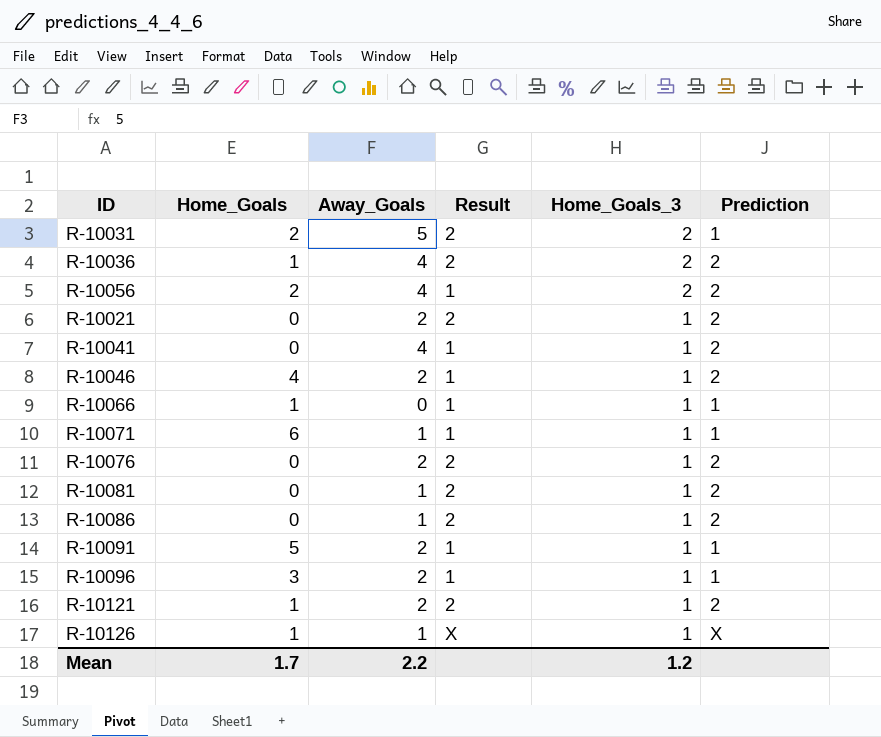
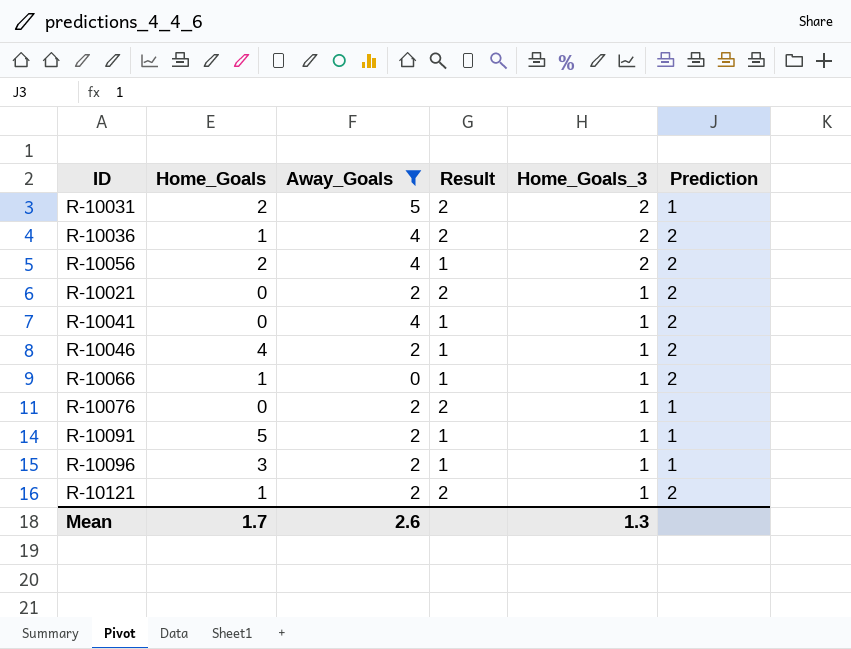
filter: none -> Away_Goals != 1
R-10066 | Prediction: 1 -> 2
R-10076 | Prediction: 2 -> 1
Mean | Away_Goals: 2.2 -> 2.6
Mean | Home_Goals_3: 1.2 -> 1.3

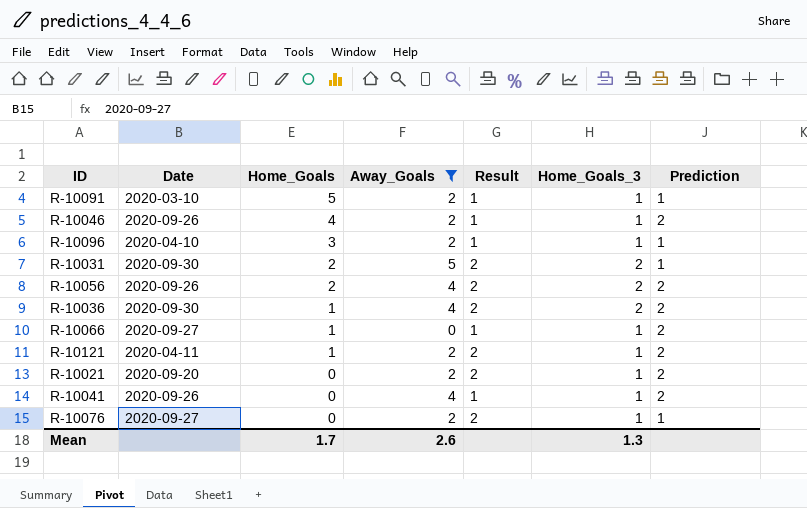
row order: Home_Goals_3 descending -> Home_Goals descending
column Date | position: none -> 2
R-10056 | Result: 1 -> 2

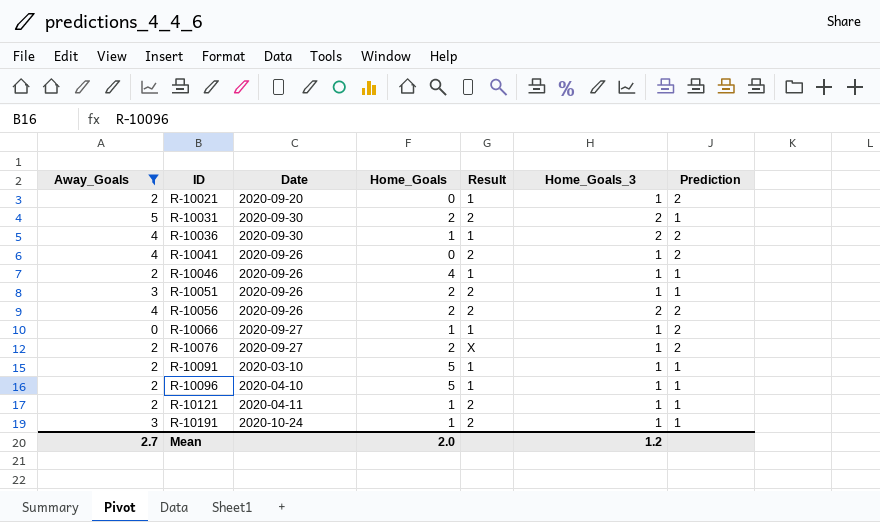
row order: Home_Goals descending -> ID ascending
column Away_Goals | position: 4 -> 1
R-10021 | Result: 2 -> 1
R-10036 | Result: 2 -> 1
R-10041 | Result: 1 -> 2
R-10046 | Prediction: 2 -> 1
row R-10051: none -> 3 | 2020-09-26 | 2 | 2 | 1 | 1
R-10076 | Home_Goals: 0 -> 2
R-10076 | Result: 2 -> X
R-10076 | Prediction: 1 -> 2
R-10096 | Home_Goals: 3 -> 5
R-10121 | Prediction: 2 -> 1
row R-10191: none -> 3 | 2020-10-24 | 1 | 2 | 1 | 1
Mean | Away_Goals: 2.6 -> 2.7
Mean | Home_Goals: 1.7 -> 2.0
Mean | Home_Goals_3: 1.3 -> 1.2

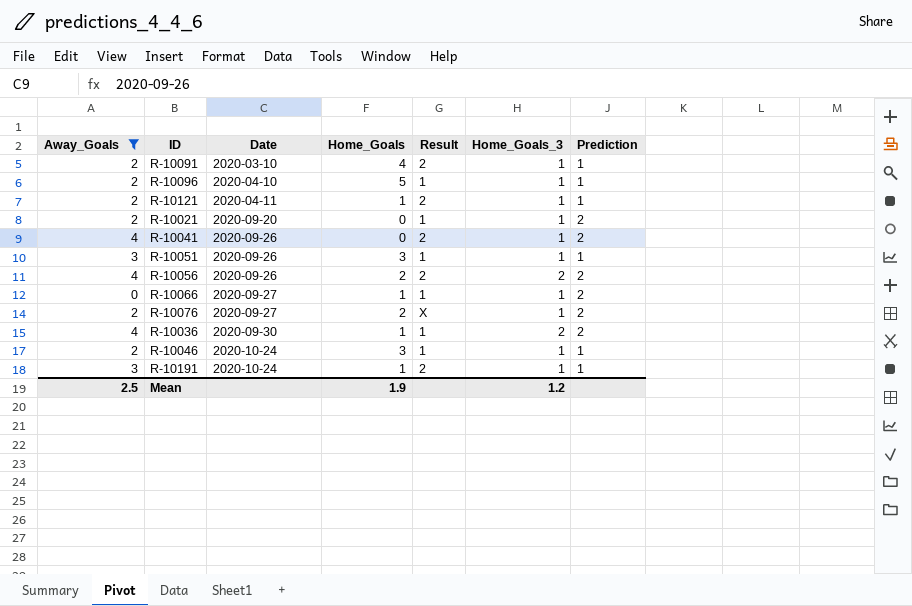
row order: ID ascending -> Date ascending
row R-10031: 5 | 2020-09-30 | 2 | 2 | 2 | 1 -> none
R-10091 | Home_Goals: 5 -> 4
R-10091 | Result: 1 -> 2
R-10051 | Home_Goals: 2 -> 3
R-10051 | Result: 2 -> 1
R-10046 | Date: 2020-09-26 -> 2020-10-24
R-10046 | Home_Goals: 4 -> 3
Mean | Away_Goals: 2.7 -> 2.5
Mean | Home_Goals: 2.0 -> 1.9

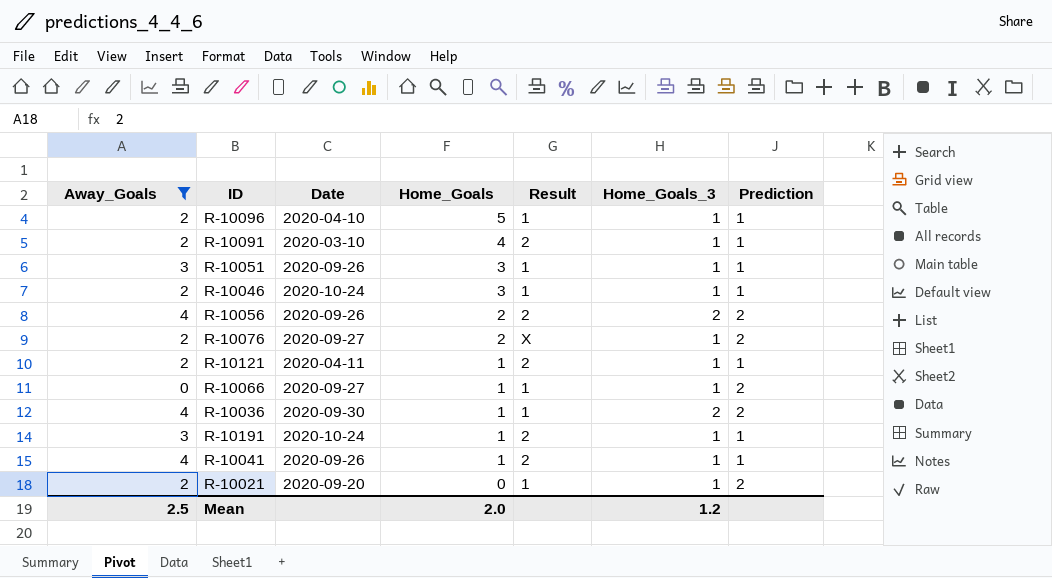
row order: Date ascending -> Home_Goals descending
R-10041 | Home_Goals: 0 -> 1
R-10041 | Prediction: 2 -> 1
Mean | Home_Goals: 1.9 -> 2.0

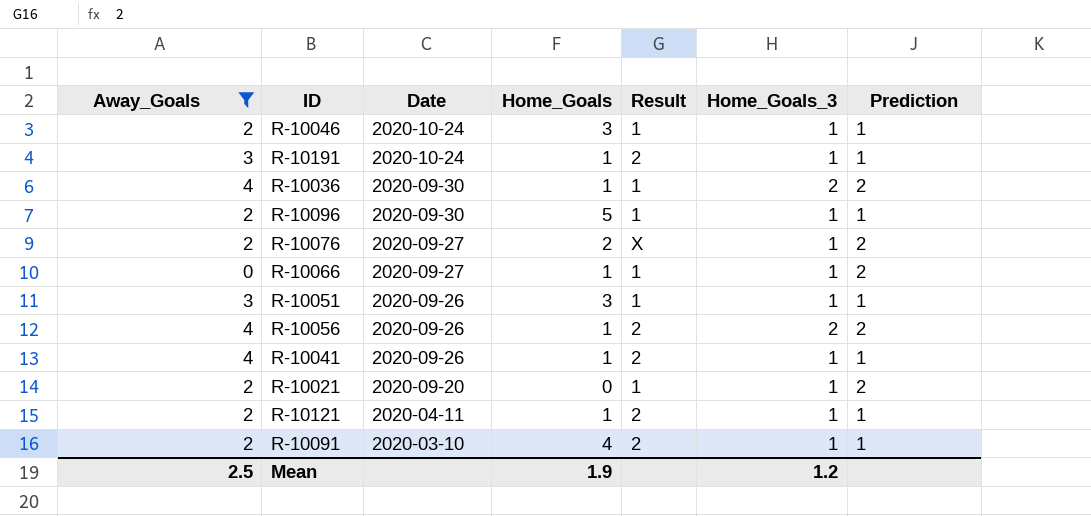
row order: Home_Goals descending -> Date descending
R-10096 | Date: 2020-04-10 -> 2020-09-30
R-10056 | Home_Goals: 2 -> 1
Mean | Home_Goals: 2.0 -> 1.9

